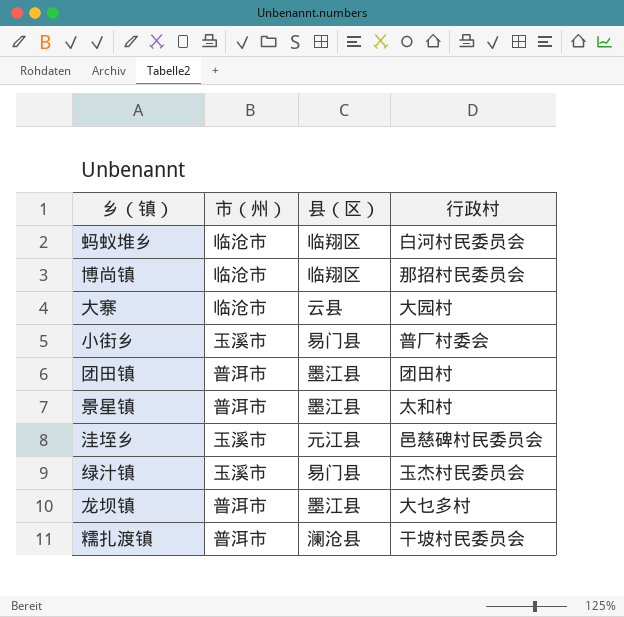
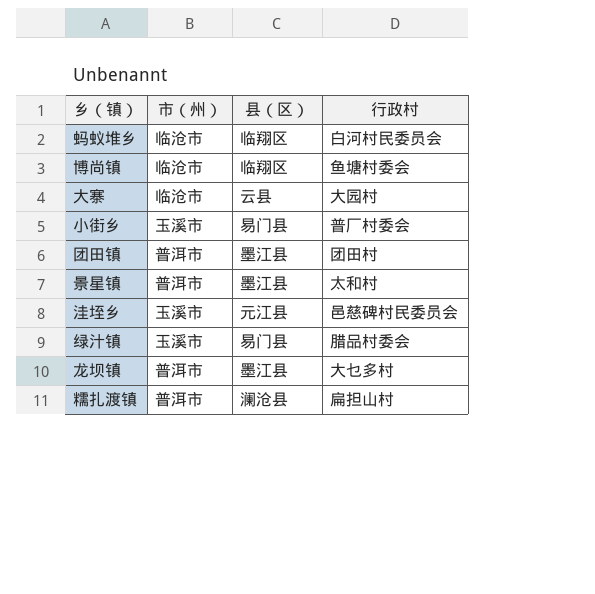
博尚镇 | 行政村: 那招村民委员会 -> 鱼塘村委会
绿汁镇 | 行政村: 玉杰村民委员会 -> 腊品村委会
糯扎渡镇 | 行政村: 干坡村民委员会 -> 扁担山村

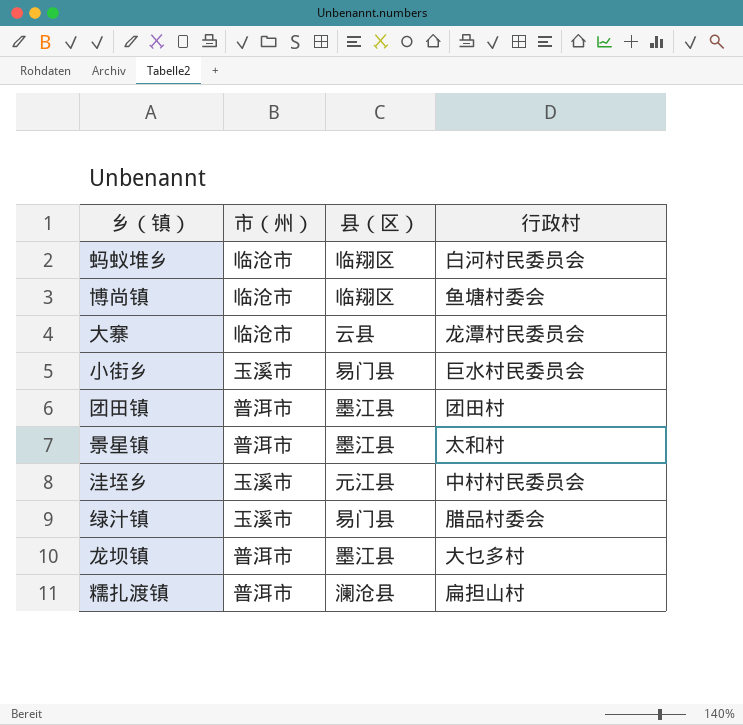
大寨 | 行政村: 大园村 -> 龙潭村民委员会
小街乡 | 行政村: 普厂村委会 -> 巨水村民委员会
洼垤乡 | 行政村: 邑慈碑村民委员会 -> 中村村民委员会

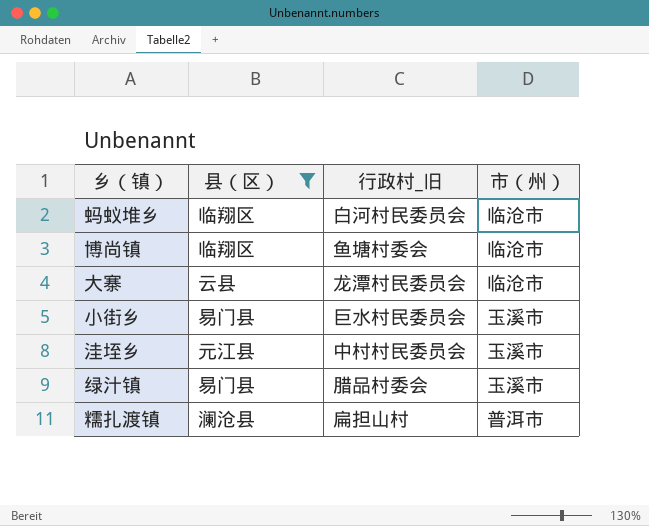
filter: none -> 县（区） != 墨江县
column name: 行政村 -> 行政村_旧
column 市（州） | position: 2 -> 4

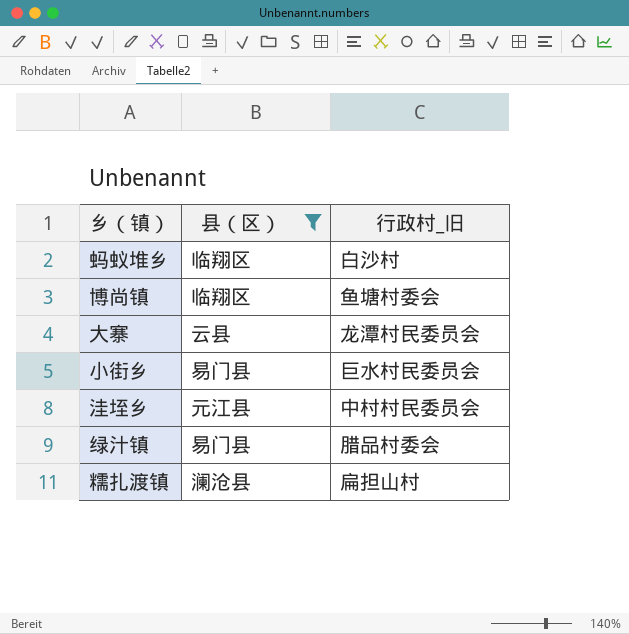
column 市（州） | position: 4 -> none
蚂蚁堆乡 | 行政村_旧: 白河村民委员会 -> 白沙村

